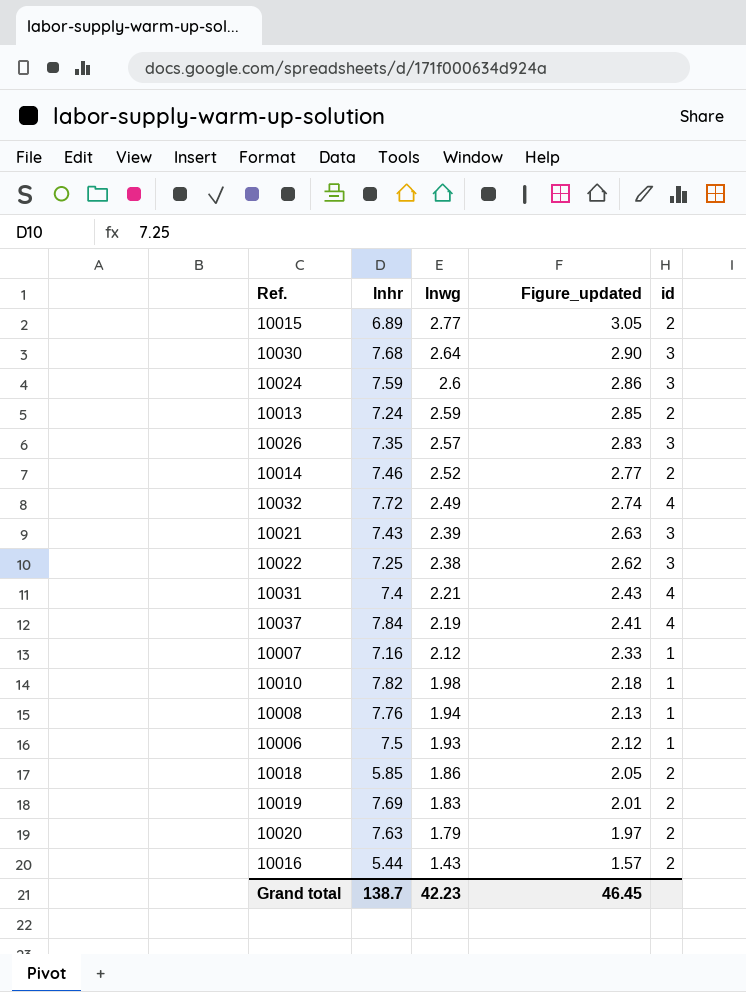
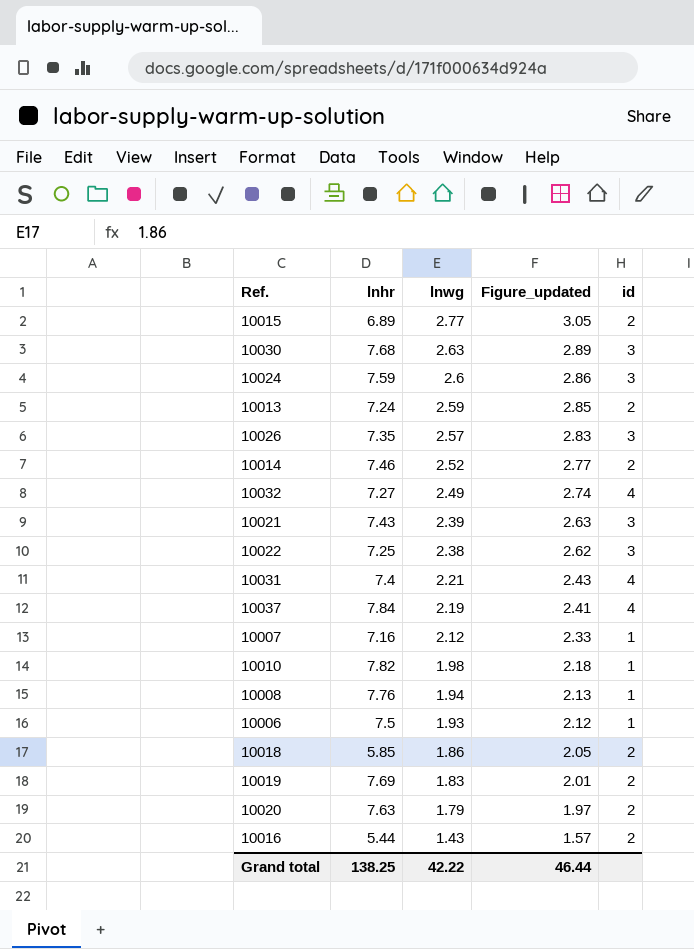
10030 | lnwg: 2.64 -> 2.63
10030 | Figure_updated: 2.90 -> 2.89
10032 | lnhr: 7.72 -> 7.27
Grand total | lnhr: 138.7 -> 138.25
Grand total | lnwg: 42.23 -> 42.22
Grand total | Figure_updated: 46.45 -> 46.44

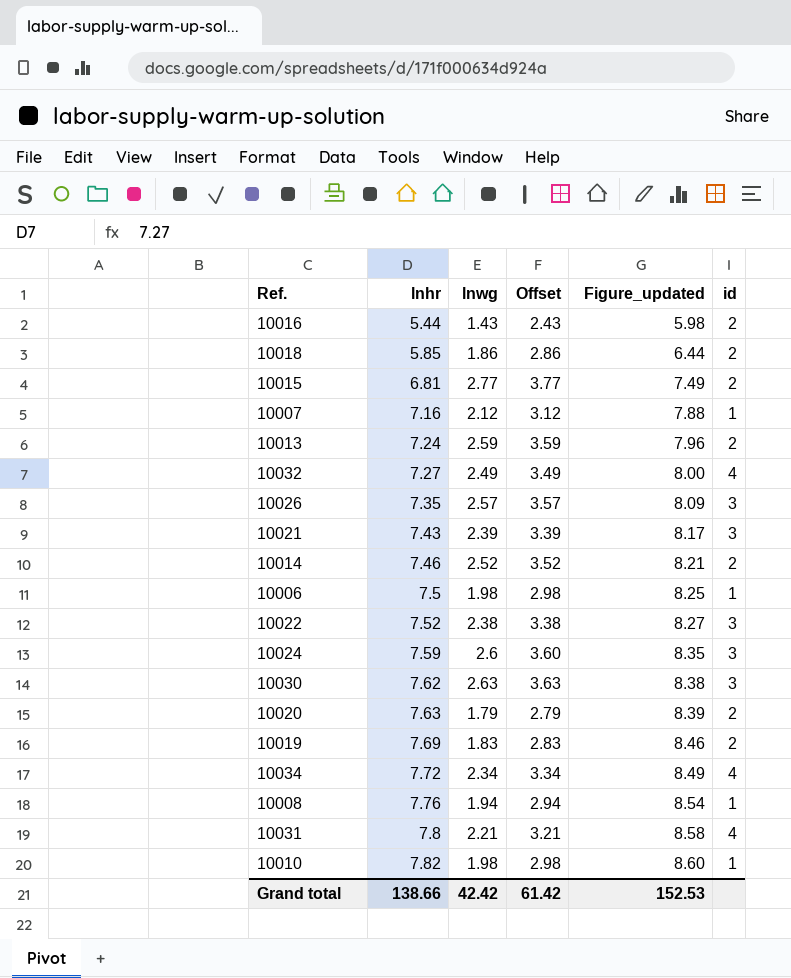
row order: lnwg descending -> lnhr ascending
column Offset | formula: none -> [lnwg] + 1
column Figure_updated | formula: [lnwg] * 1.1 -> [lnhr] * 1.1
row 10037: 7.84 | 2.19 | 2.41 | 4 -> none
10015 | lnhr: 6.89 -> 6.81
10006 | lnwg: 1.93 -> 1.98
10022 | lnhr: 7.25 -> 7.52
10030 | lnhr: 7.68 -> 7.62
row 10034: none -> 7.72 | 2.34 | 3.34 | 8.49 | 4
10031 | lnhr: 7.4 -> 7.8
Grand total | lnhr: 138.25 -> 138.66
Grand total | lnwg: 42.22 -> 42.42
Grand total | Figure_updated: 46.44 -> 152.53

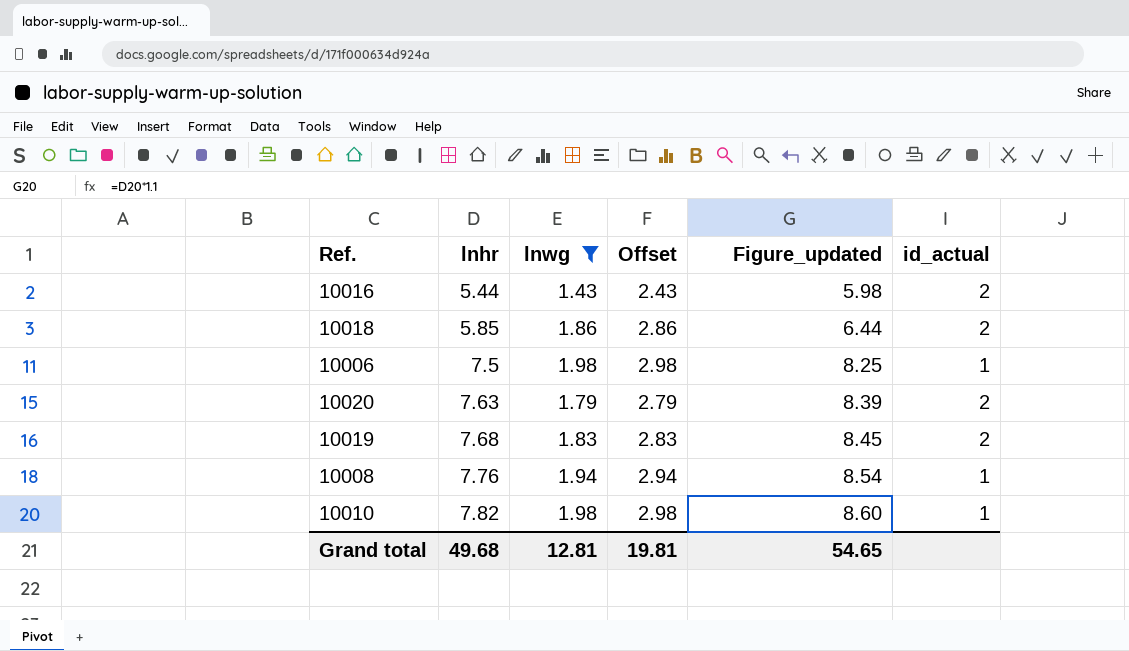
filter: none -> lnwg <= 1.98
column name: id -> id_actual
10019 | lnhr: 7.69 -> 7.68
10019 | Figure_updated: 8.46 -> 8.45
Grand total | lnhr: 138.66 -> 49.68
Grand total | lnwg: 42.42 -> 12.81
Grand total | Offset: 61.42 -> 19.81
Grand total | Figure_updated: 152.53 -> 54.65

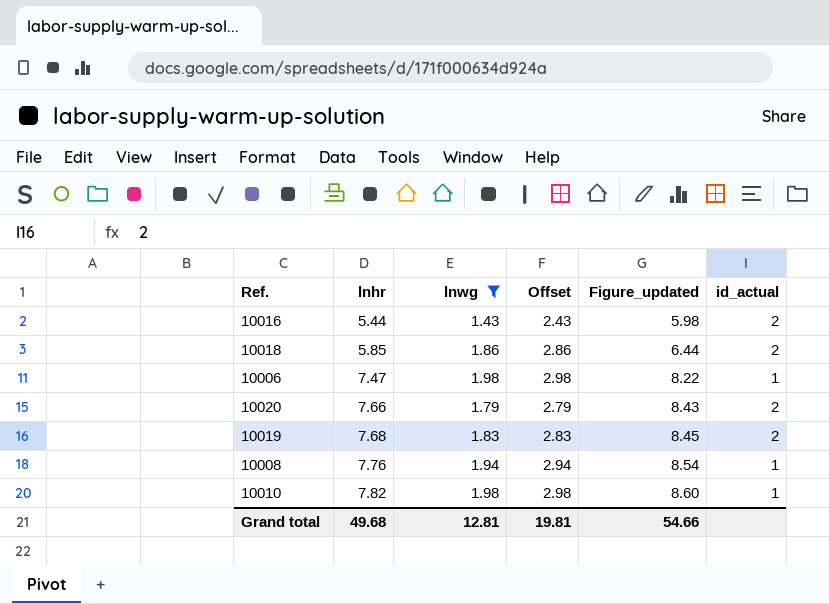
10006 | lnhr: 7.5 -> 7.47
10006 | Figure_updated: 8.25 -> 8.22
10020 | lnhr: 7.63 -> 7.66
10020 | Figure_updated: 8.39 -> 8.43
Grand total | Figure_updated: 54.65 -> 54.66

